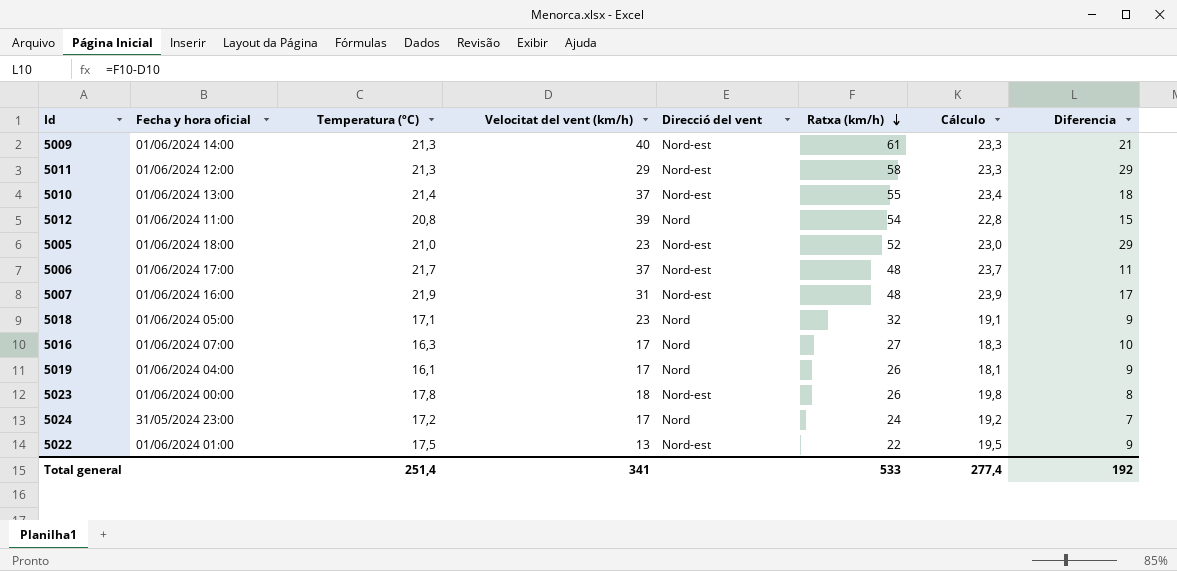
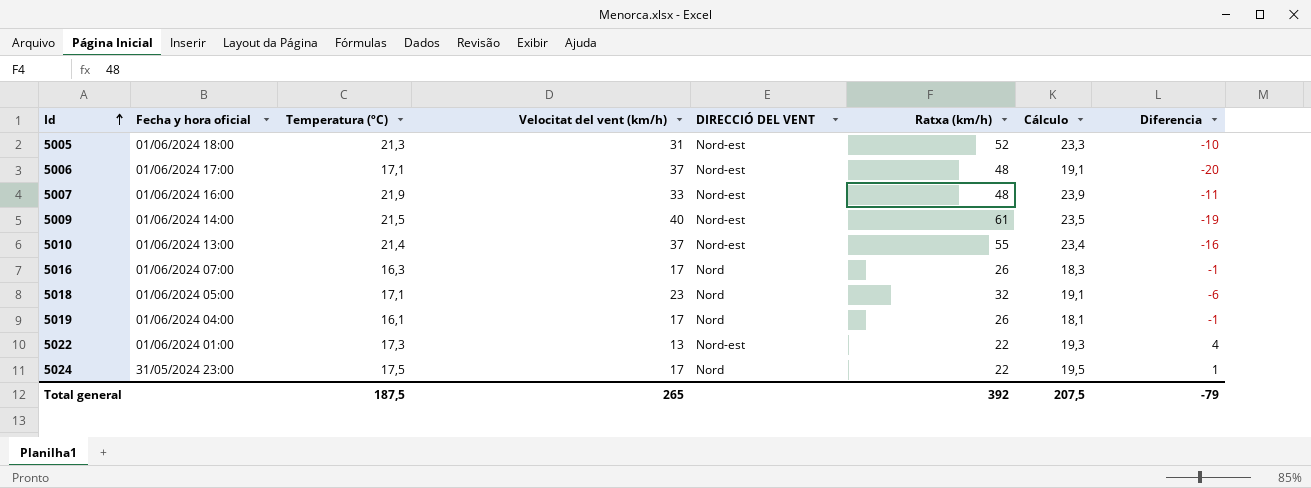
row order: Ratxa (km/h) descending -> Id ascending
column name: Direcció del vent -> DIRECCIÓ DEL VENT
column Diferencia | formula: [Ratxa (km/h)] - [Velocitat del vent (km/h)] -> [Temperatura (ºC)] - [Velocitat del vent (km/h)]
row 5011: 01/06/2024 12:00 | 21,3 | 29 | Nord-est | 58 | 23,3 | 29 -> none
row 5012: 01/06/2024 11:00 | 20,8 | 39 | Nord | 54 | 22,8 | 15 -> none
row 5023: 01/06/2024 00:00 | 17,8 | 18 | Nord-est | 26 | 19,8 | 8 -> none
5005 | Temperatura (ºC): 21,0 -> 21,3
5005 | Velocitat del vent (km/h): 23 -> 31
5005 | Cálculo: 23,0 -> 23,3
5006 | Temperatura (ºC): 21,7 -> 17,1
5006 | Cálculo: 23,7 -> 19,1
5007 | Velocitat del vent (km/h): 31 -> 33
5009 | Temperatura (ºC): 21,3 -> 21,5
5009 | Cálculo: 23,3 -> 23,5
5016 | Ratxa (km/h): 27 -> 26
5022 | Temperatura (ºC): 17,5 -> 17,3
5022 | Cálculo: 19,5 -> 19,3
5024 | Temperatura (ºC): 17,2 -> 17,5
5024 | Ratxa (km/h): 24 -> 22
5024 | Cálculo: 19,2 -> 19,5
Total general | Temperatura (ºC): 251,4 -> 187,5
Total general | Velocitat del vent (km/h): 341 -> 265
Total general | Ratxa (km/h): 533 -> 392
Total general | Cálculo: 277,4 -> 207,5
Total general | Diferencia: 192 -> -79

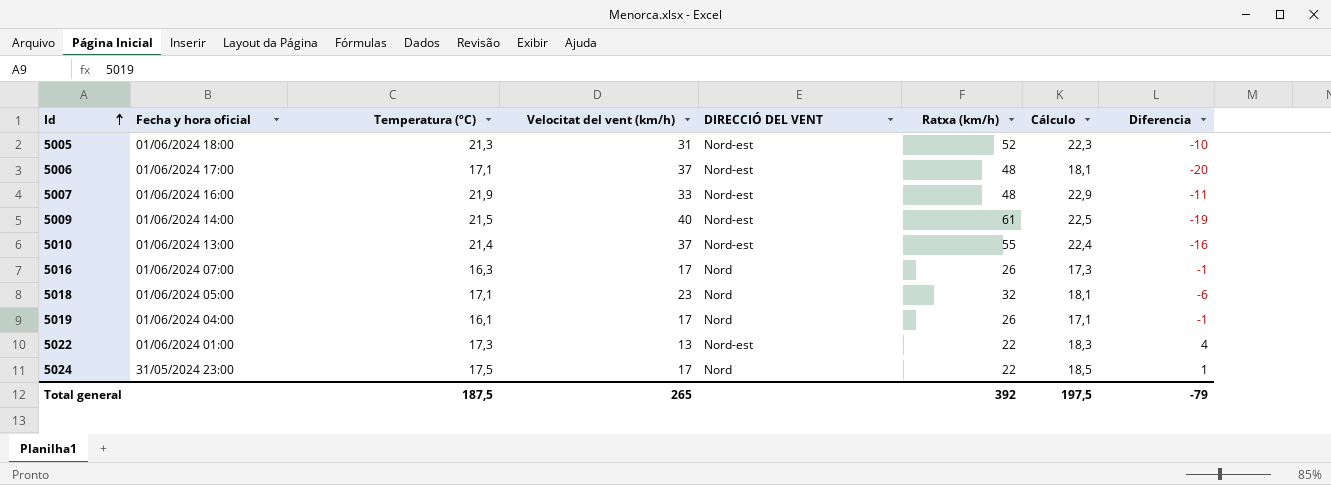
column Cálculo | formula: [Temperatura (ºC)] + 2 -> [Temperatura (ºC)] + 1
Total general | Cálculo: 207,5 -> 197,5

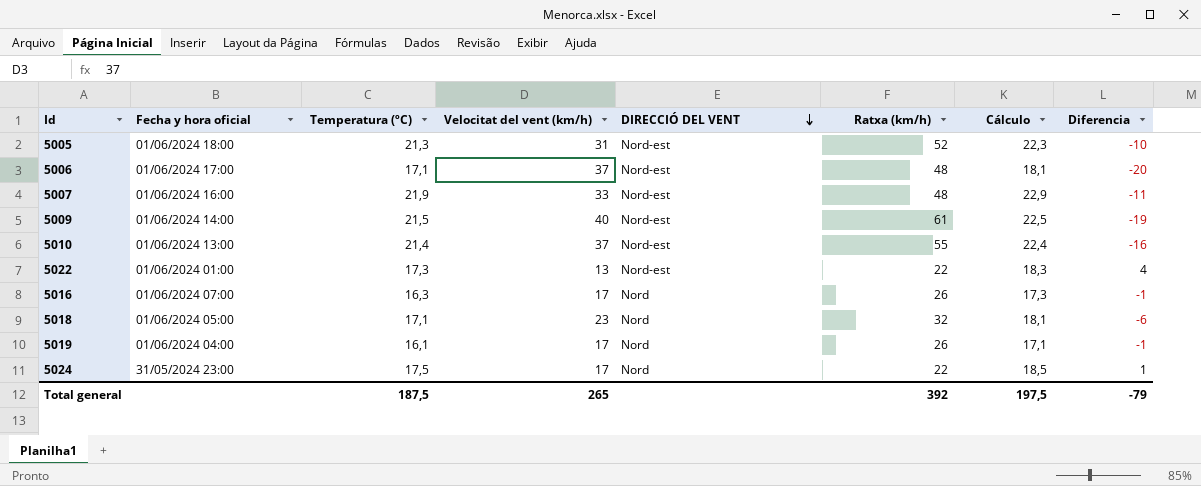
row order: Id ascending -> DIRECCIÓ DEL VENT descending

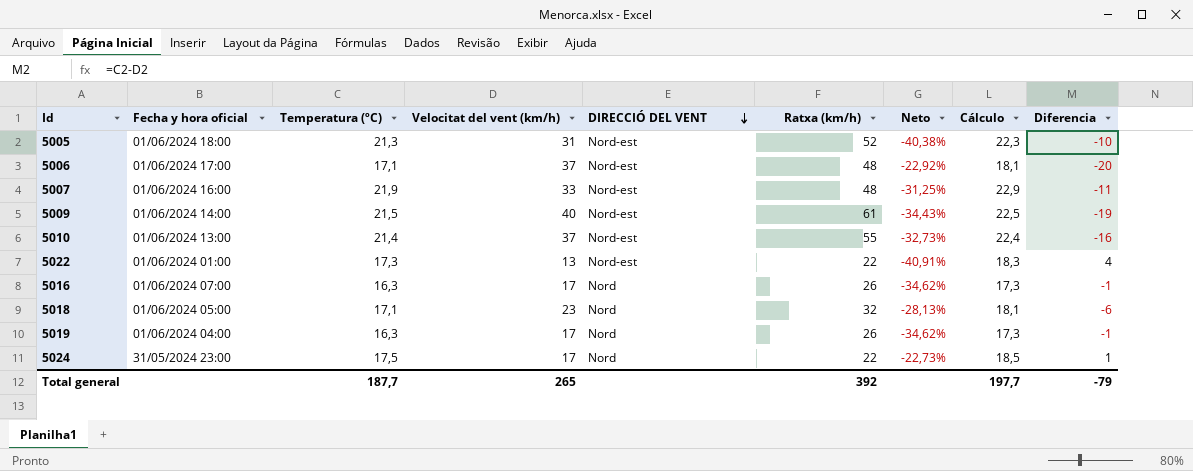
column Neto | formula: none -> ([Velocitat del vent (km/h)] - [Ratxa (km/h)]) / [Ratxa (km/h)]
5019 | Temperatura (ºC): 16,1 -> 16,3
5019 | Cálculo: 17,1 -> 17,3
Total general | Temperatura (ºC): 187,5 -> 187,7
Total general | Cálculo: 197,5 -> 197,7

